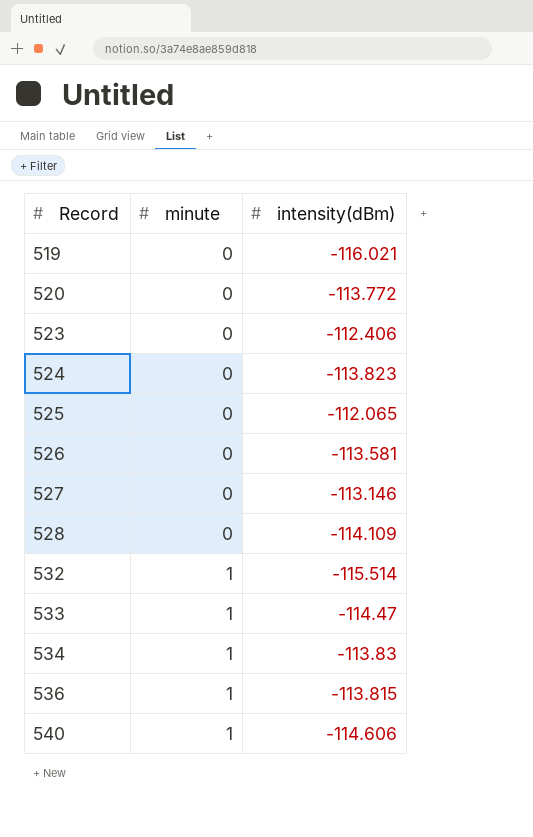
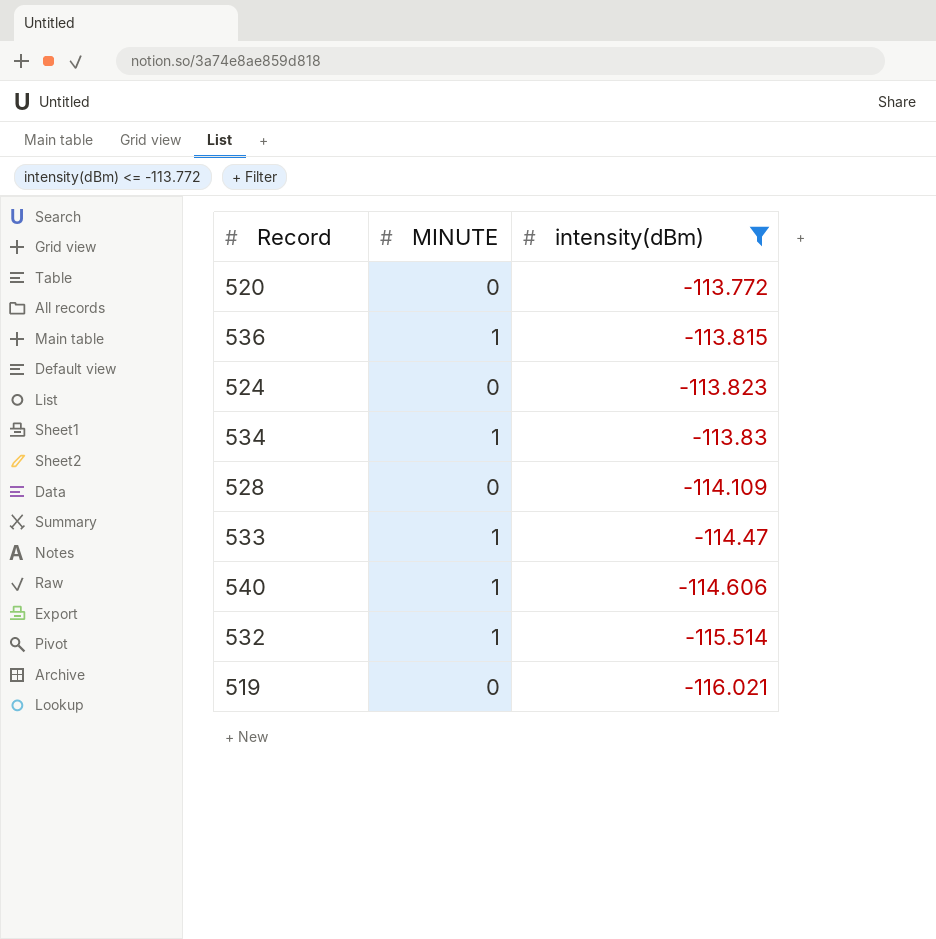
filter: none -> intensity(dBm) <= -113.772
row order: Record ascending -> intensity(dBm) descending
column name: minute -> MINUTE

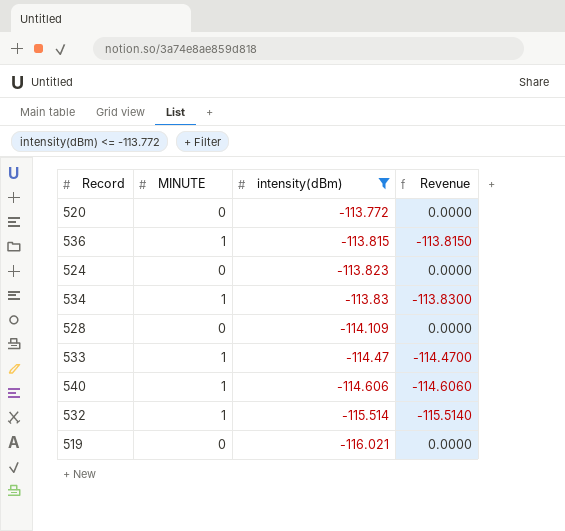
column Revenue | formula: none -> [MINUTE] * [intensity(dBm)]

